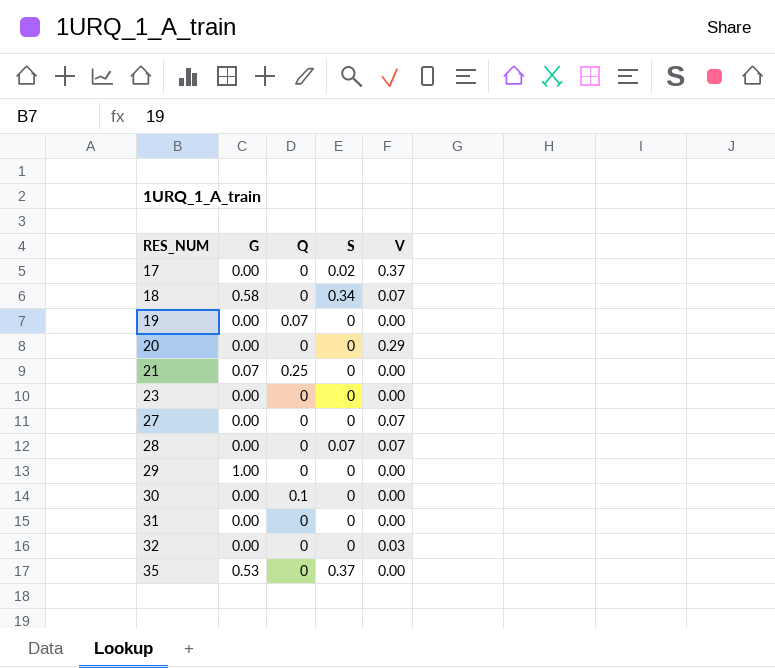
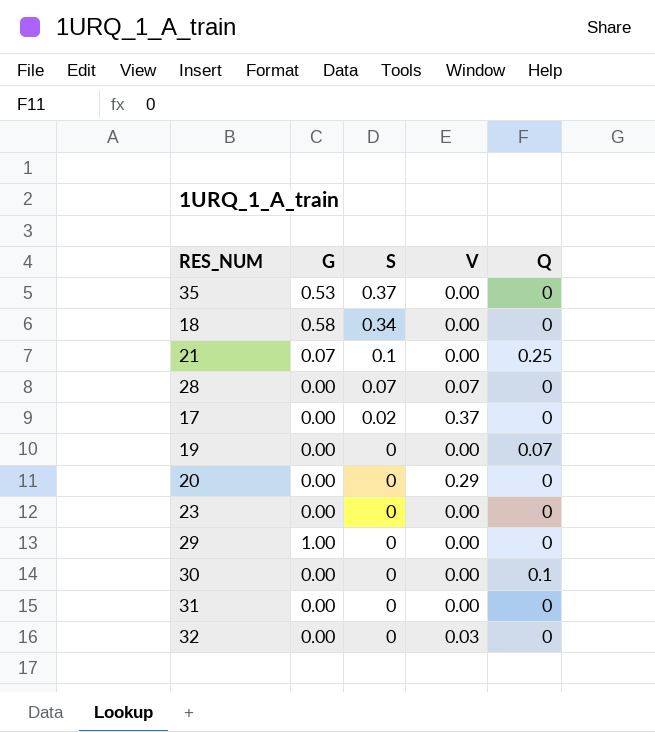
row order: RES_NUM ascending -> S descending
column Q | position: 3 -> 5
row 27: 0.00 | 0 | 0 | 0.07 -> none
18 | V: 0.07 -> 0.00
21 | S: 0 -> 0.1

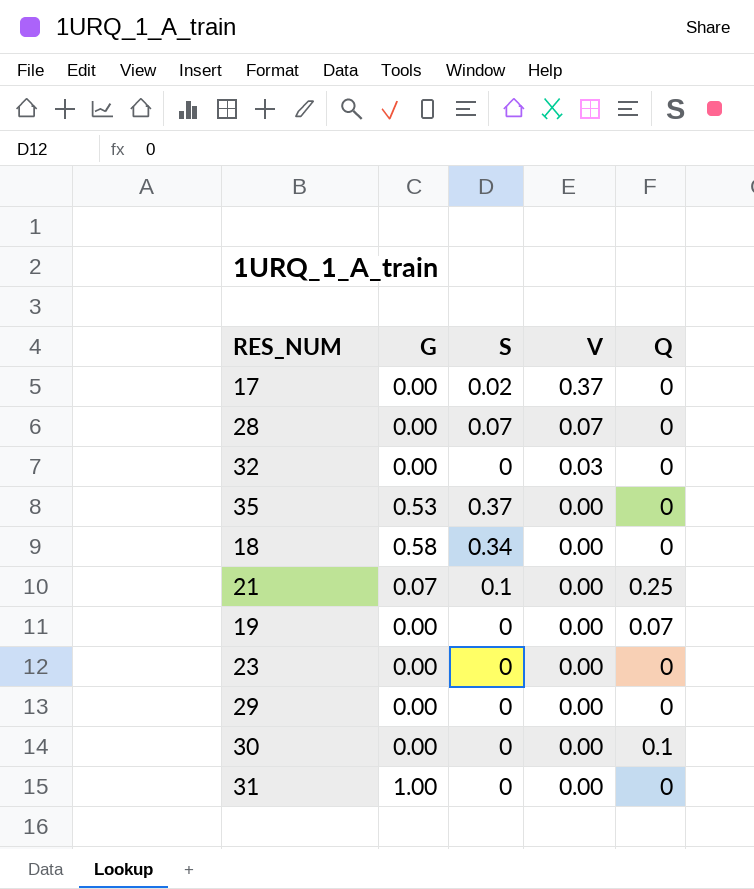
row order: S descending -> V descending
row 20: 0.00 | 0 | 0.29 | 0 -> none
29 | G: 1.00 -> 0.00
31 | G: 0.00 -> 1.00

